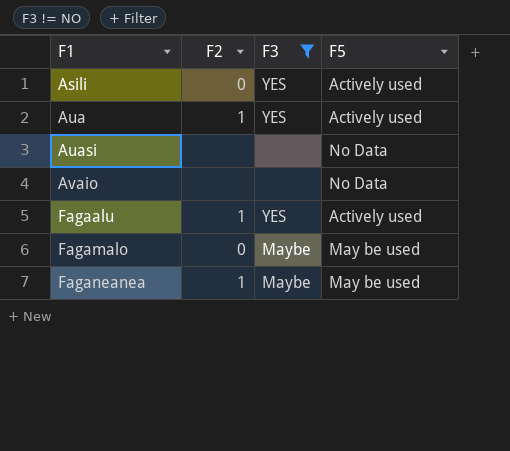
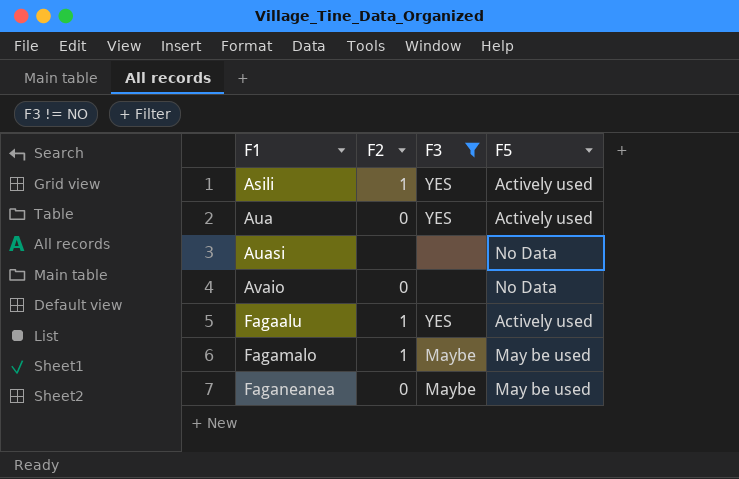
Asili | F2: 0 -> 1
Aua | F2: 1 -> 0
Avaio | F2: none -> 0
Fagamalo | F2: 0 -> 1
Faganeanea | F2: 1 -> 0

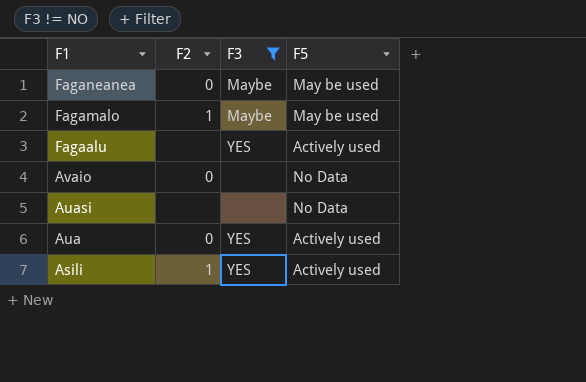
row order: F1 ascending -> F1 descending
Fagaalu | F2: 1 -> none

